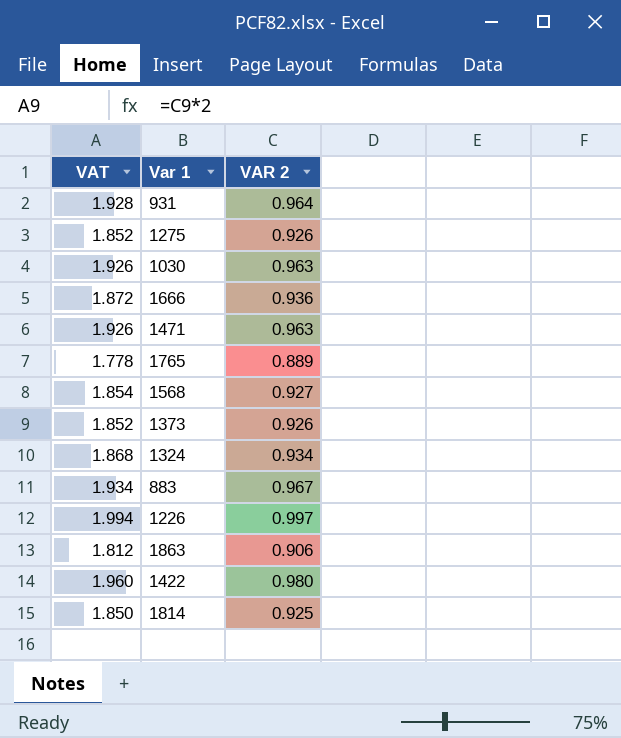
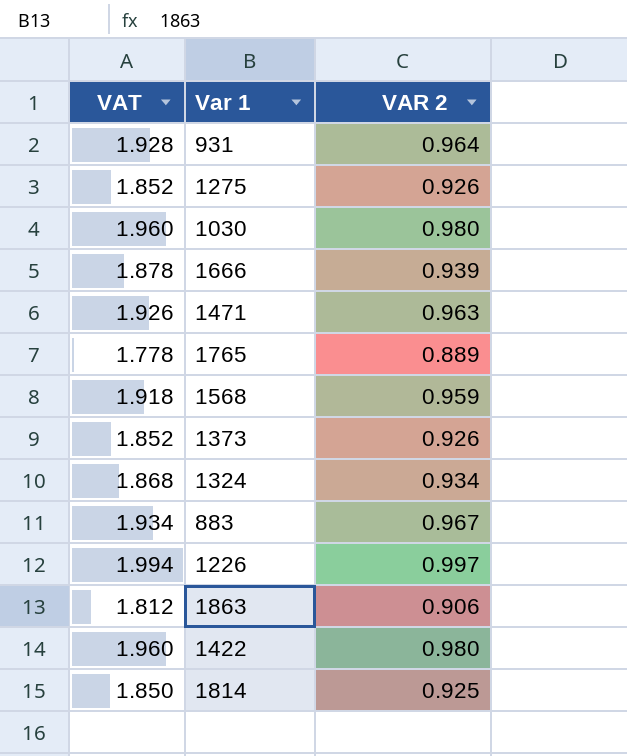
1030 | VAT: 1.926 -> 1.960
1030 | VAR 2: 0.963 -> 0.980
1666 | VAT: 1.872 -> 1.878
1666 | VAR 2: 0.936 -> 0.939
1568 | VAT: 1.854 -> 1.918
1568 | VAR 2: 0.927 -> 0.959

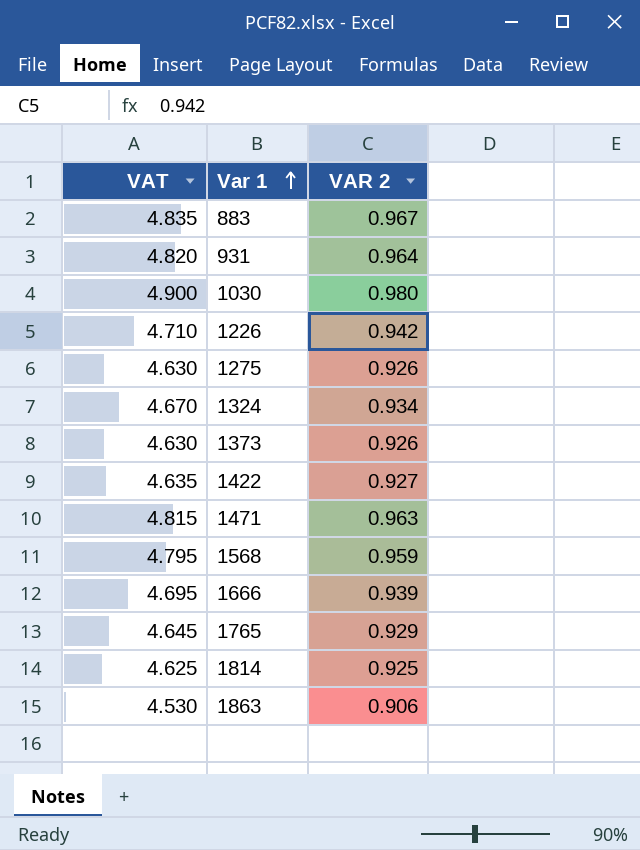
row order: none -> Var 1 ascending
column VAT | formula: [VAR 2] * 2 -> [VAR 2] * 5
1226 | VAR 2: 0.997 -> 0.942
1422 | VAR 2: 0.980 -> 0.927
1765 | VAR 2: 0.889 -> 0.929

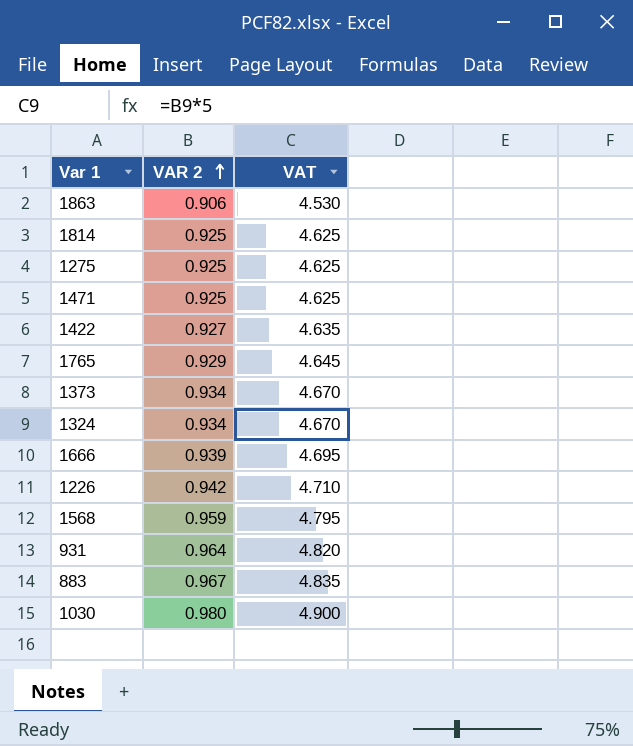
row order: Var 1 ascending -> VAR 2 ascending
column VAT | position: 1 -> 3
1275 | VAR 2: 0.926 -> 0.925
1275 | VAT: 4.630 -> 4.625
1471 | VAR 2: 0.963 -> 0.925
1471 | VAT: 4.815 -> 4.625
1373 | VAR 2: 0.926 -> 0.934
1373 | VAT: 4.630 -> 4.670

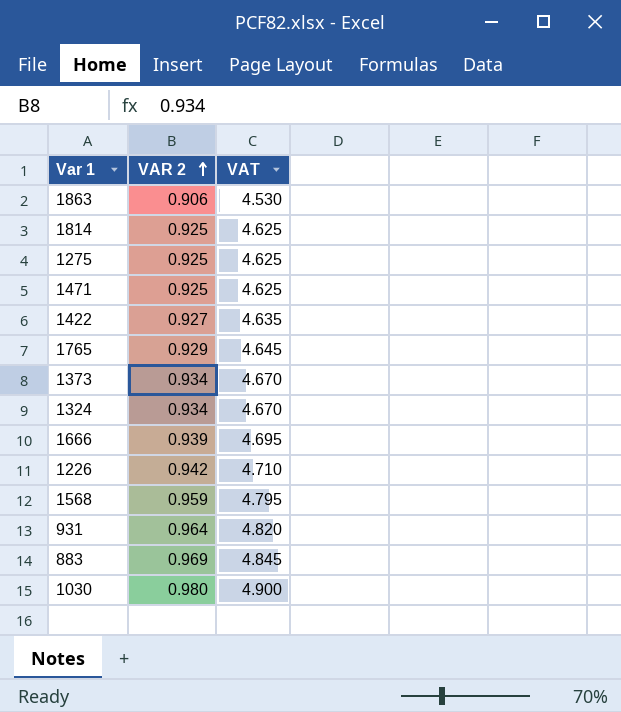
883 | VAR 2: 0.967 -> 0.969
883 | VAT: 4.835 -> 4.845

